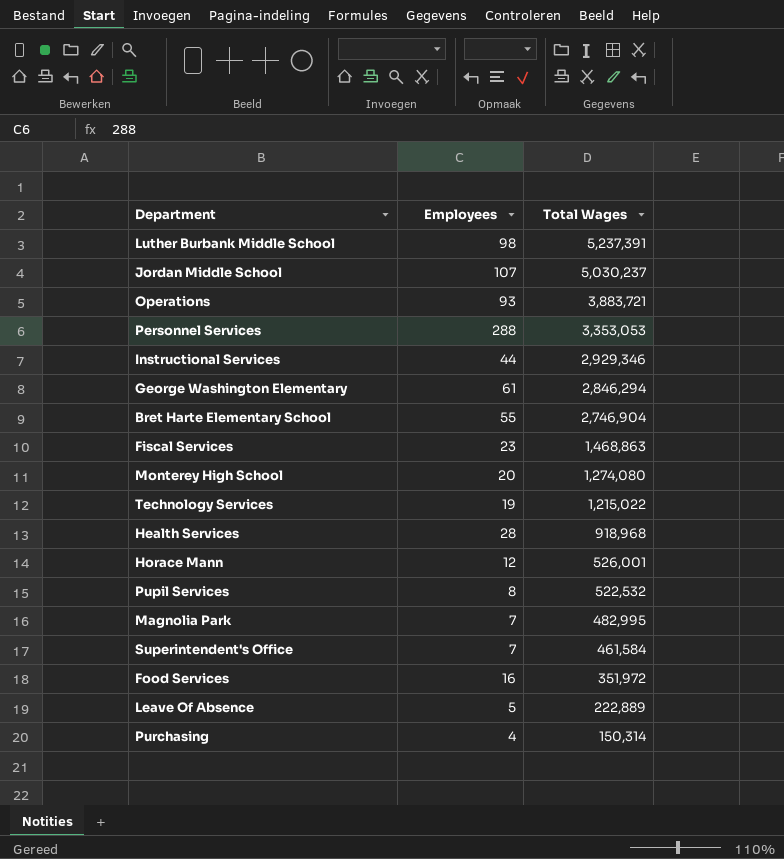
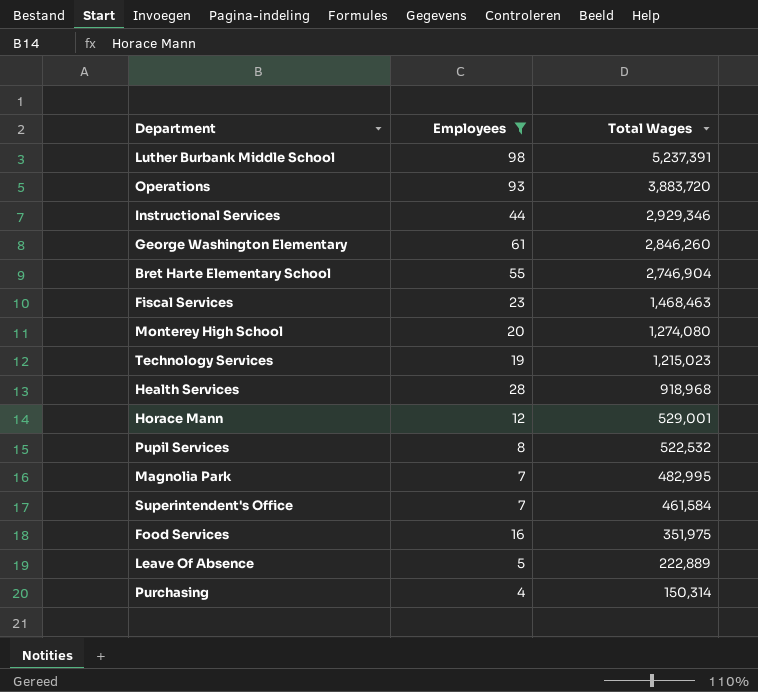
filter: none -> Employees <= 98
Operations | Total Wages: 3,883,721 -> 3,883,720
George Washington Elementary | Total Wages: 2,846,294 -> 2,846,260
Fiscal Services | Total Wages: 1,468,863 -> 1,468,463
Technology Services | Total Wages: 1,215,022 -> 1,215,023
Horace Mann | Total Wages: 526,001 -> 529,001
Food Services | Total Wages: 351,972 -> 351,975

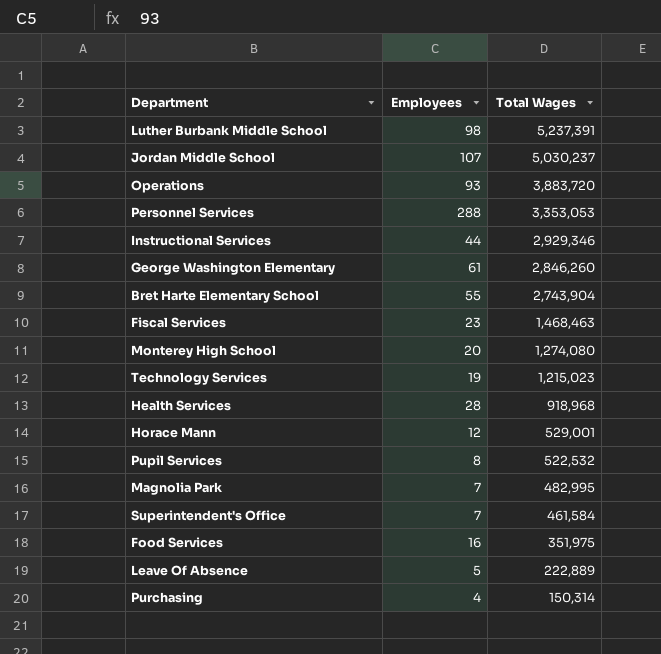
filter: Employees <= 98 -> none
Bret Harte Elementary School | Total Wages: 2,746,904 -> 2,743,904

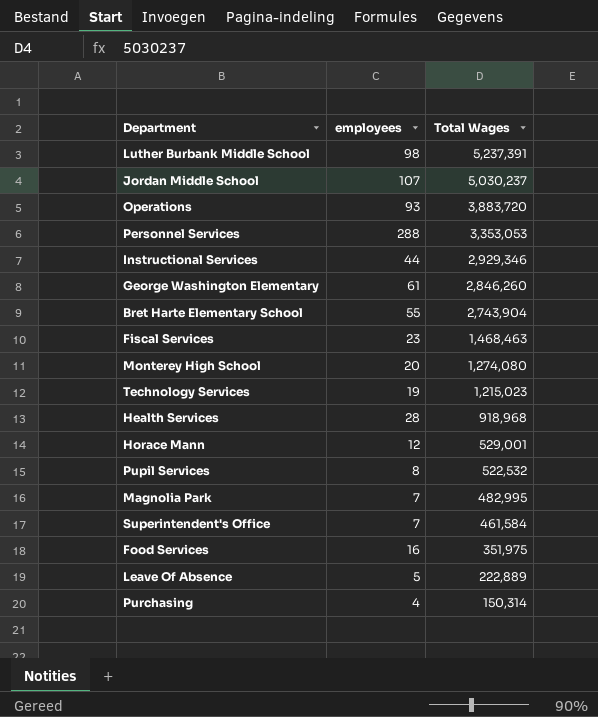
column name: Employees -> employees

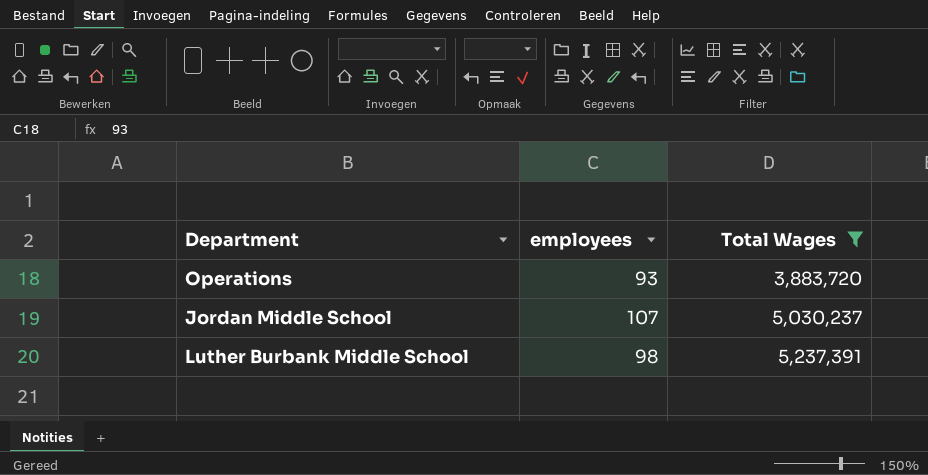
filter: none -> Total Wages >= 3,883,720
row order: Total Wages descending -> Total Wages ascending

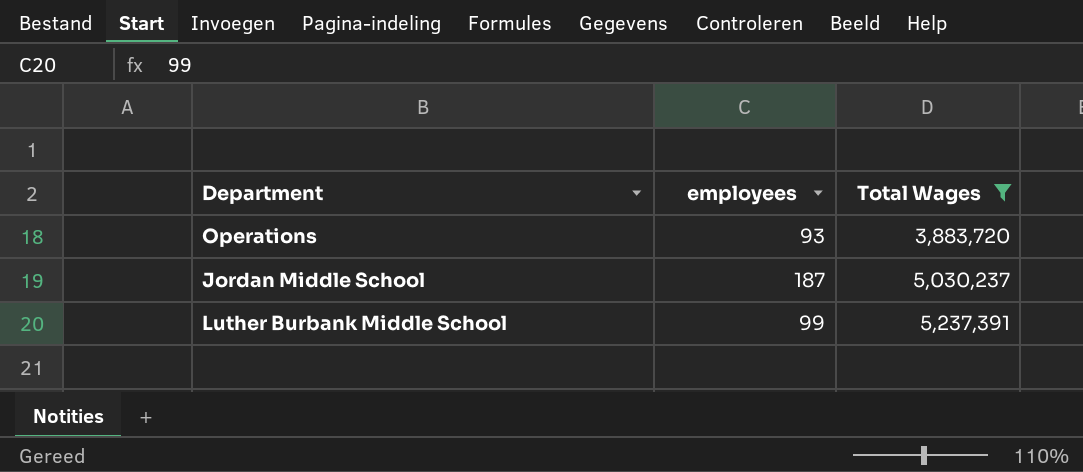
Jordan Middle School | employees: 107 -> 187
Luther Burbank Middle School | employees: 98 -> 99

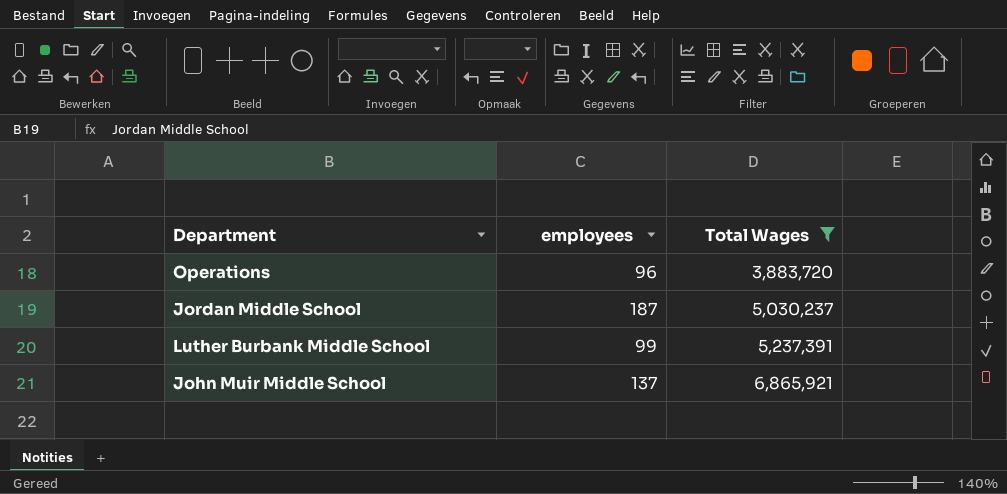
Operations | employees: 93 -> 96
row John Muir Middle School: none -> 137 | 6,865,921

